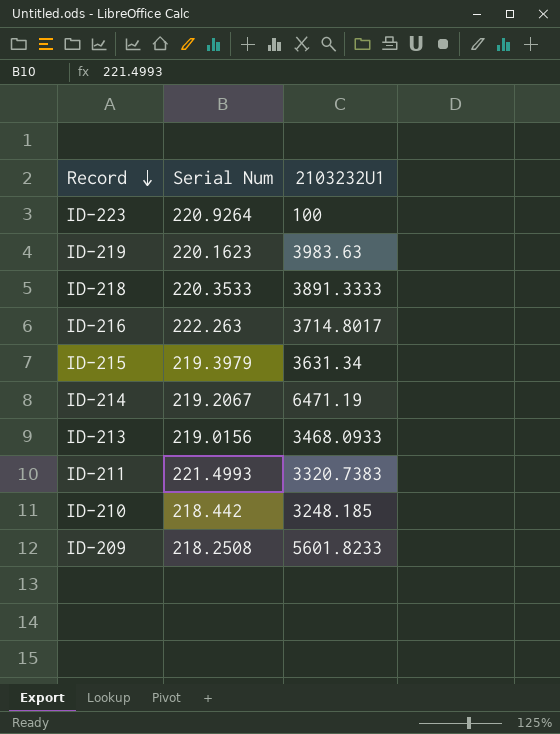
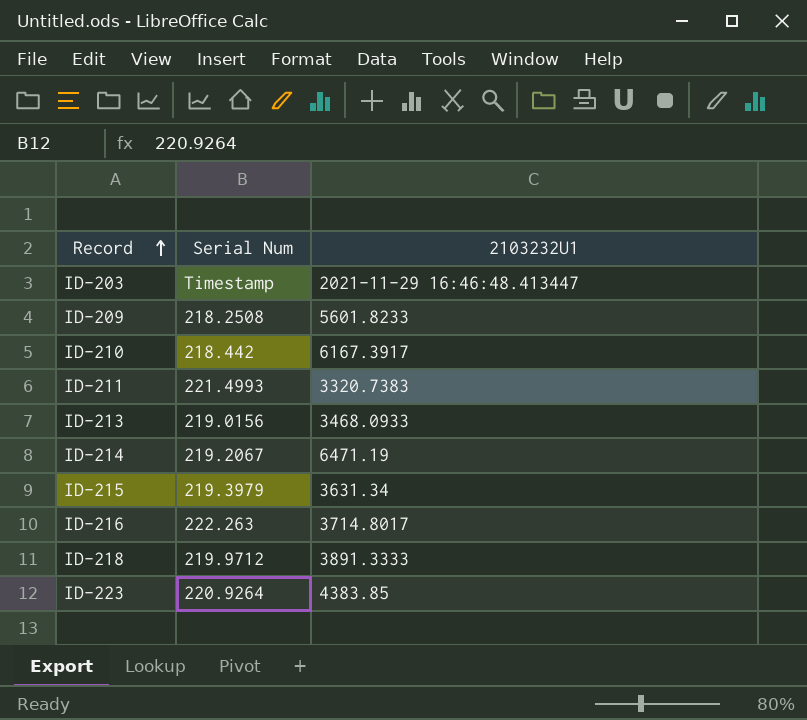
row order: Record descending -> Record ascending
row ID-219: 220.1623 | 3983.63 -> none
row ID-203: none -> Timestamp | 2021-11-29 16:46:48.413447
ID-210 | 2103232U1: 3248.185 -> 6167.3917
ID-218 | Serial Num: 220.3533 -> 219.9712
ID-223 | 2103232U1: 100 -> 4383.85

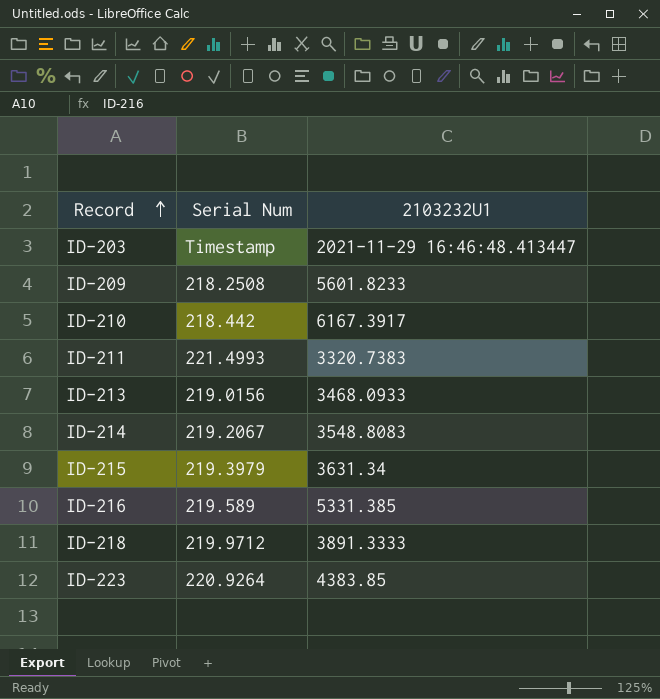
ID-214 | 2103232U1: 6471.19 -> 3548.8083
ID-216 | Serial Num: 222.263 -> 219.589
ID-216 | 2103232U1: 3714.8017 -> 5331.385

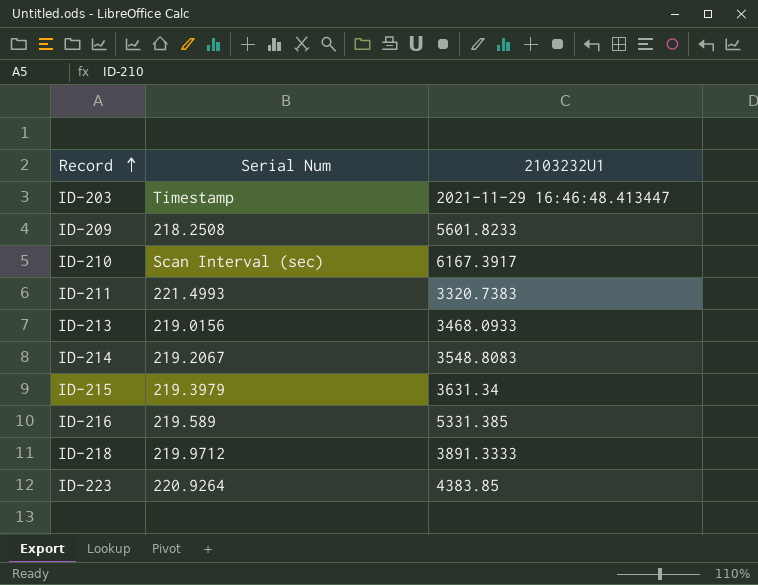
ID-210 | Serial Num: 218.442 -> Scan Interval (sec)

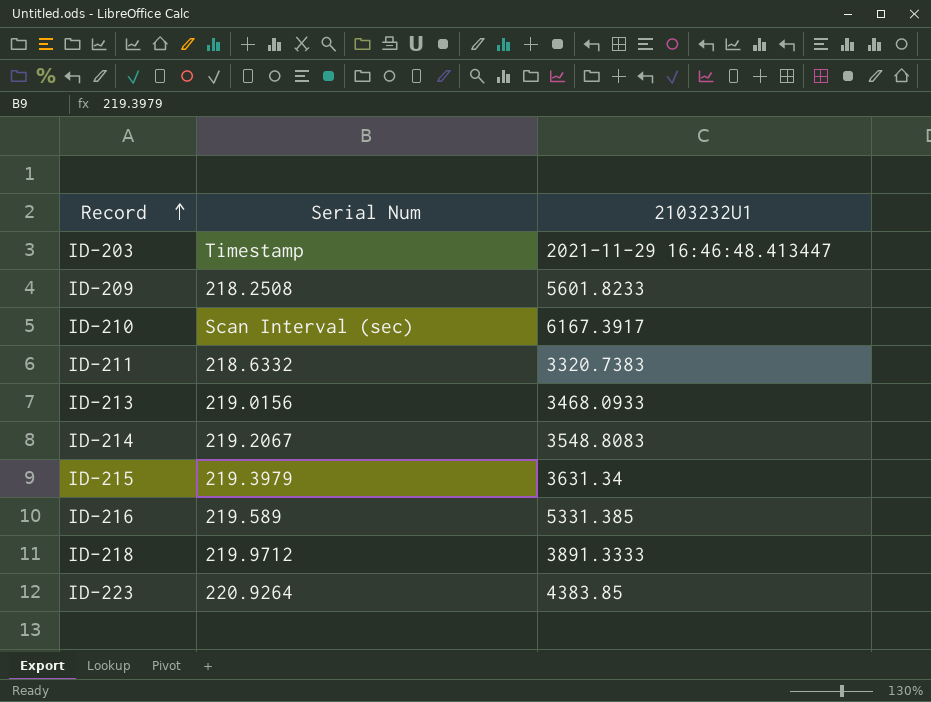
ID-211 | Serial Num: 221.4993 -> 218.6332

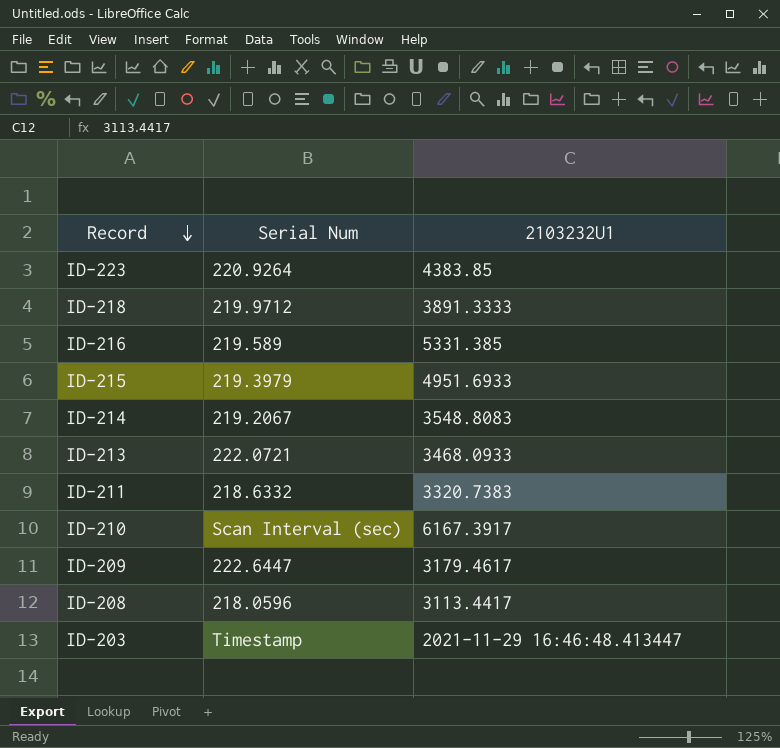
row order: Record ascending -> Record descending
ID-215 | 2103232U1: 3631.34 -> 4951.6933
ID-213 | Serial Num: 219.0156 -> 222.0721
ID-209 | Serial Num: 218.2508 -> 222.6447
ID-209 | 2103232U1: 5601.8233 -> 3179.4617
row ID-208: none -> 218.0596 | 3113.4417

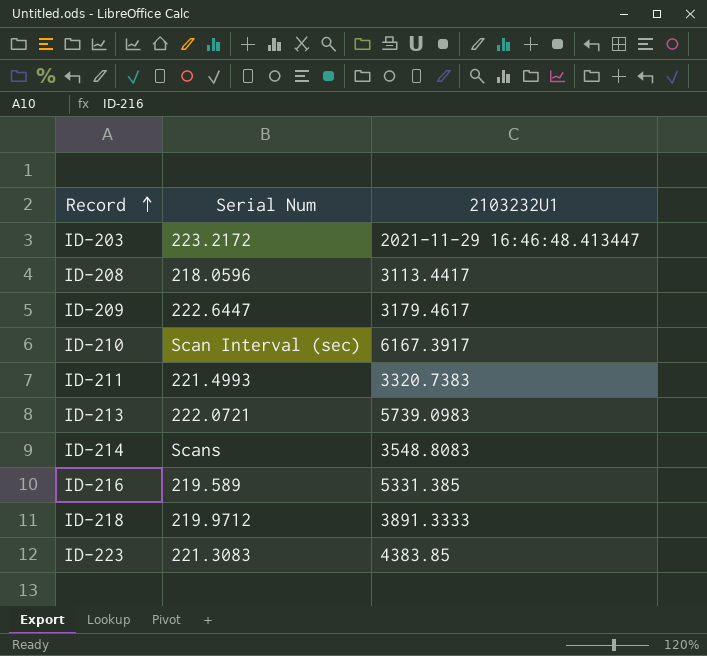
row order: Record descending -> Record ascending
row ID-215: 219.3979 | 4951.6933 -> none
ID-203 | Serial Num: Timestamp -> 223.2172
ID-211 | Serial Num: 218.6332 -> 221.4993
ID-213 | 2103232U1: 3468.0933 -> 5739.0983
ID-214 | Serial Num: 219.2067 -> Scans
ID-223 | Serial Num: 220.9264 -> 221.3083

